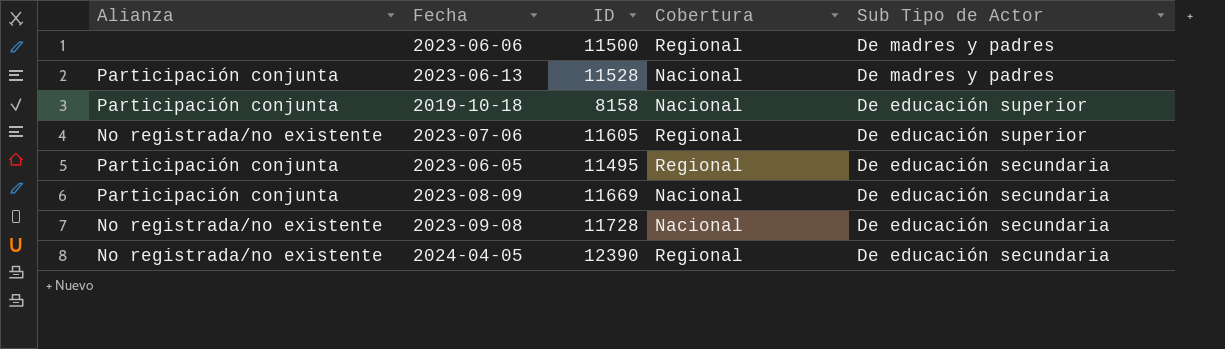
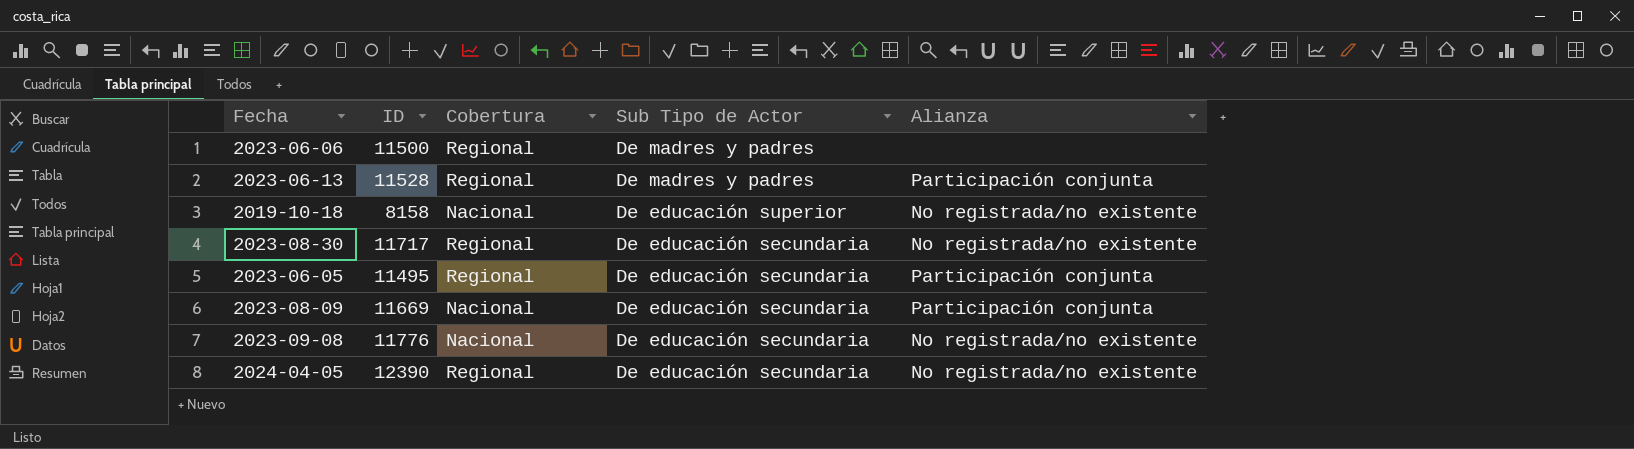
column Alianza | position: 1 -> 5
row 2023-07-06: No registrada/no existente | 11605 | Regional | De educación superior -> none
2023-06-13 | Cobertura: Nacional -> Regional
2019-10-18 | Alianza: Participación conjunta -> No registrada/no existente
row 2023-08-30: none -> 11717 | Regional | De educación secundaria | No registrada/no existente
2023-09-08 | ID: 11728 -> 11776

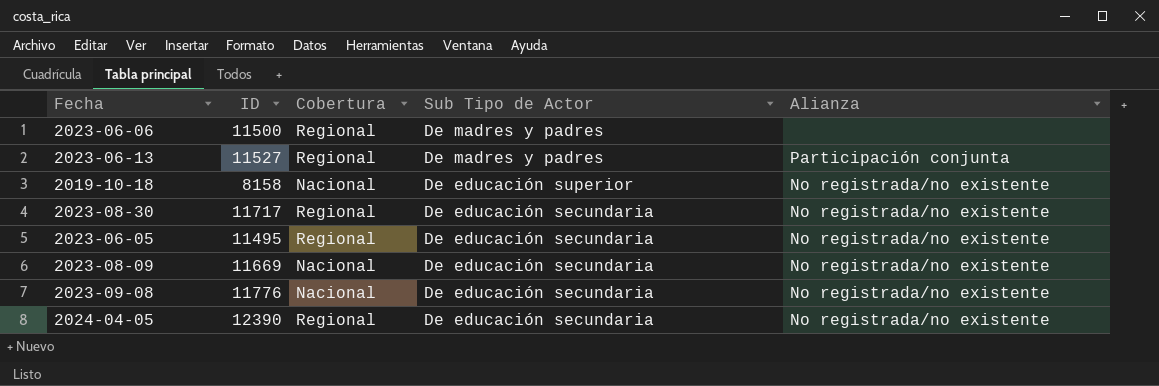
2023-06-13 | ID: 11528 -> 11527
2023-06-05 | Alianza: Participación conjunta -> No registrada/no existente
2023-08-09 | Alianza: Participación conjunta -> No registrada/no existente

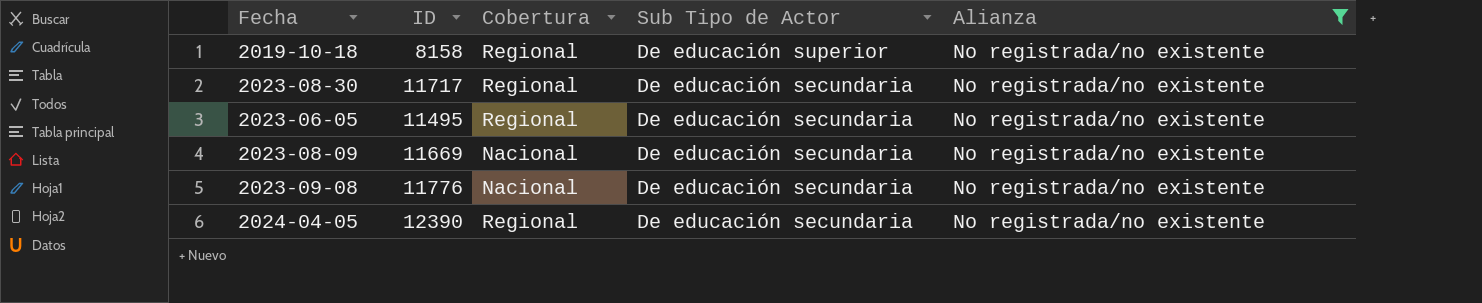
filter: none -> Alianza = No registrada/no existente
2019-10-18 | Cobertura: Nacional -> Regional

